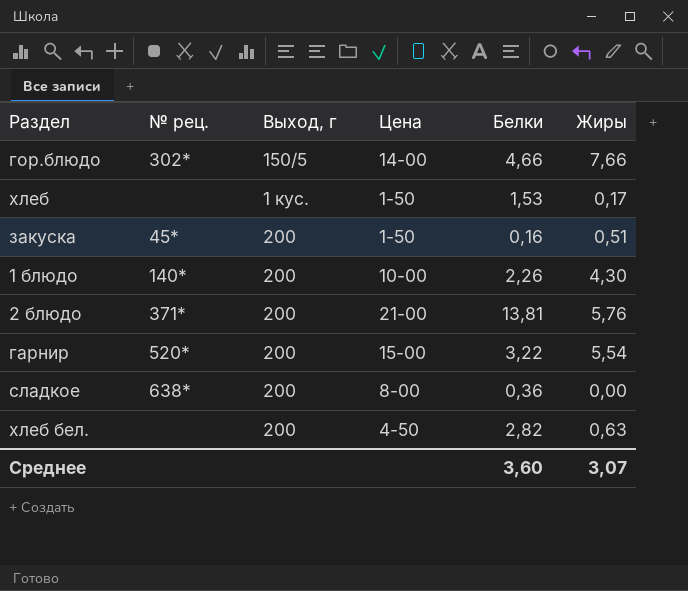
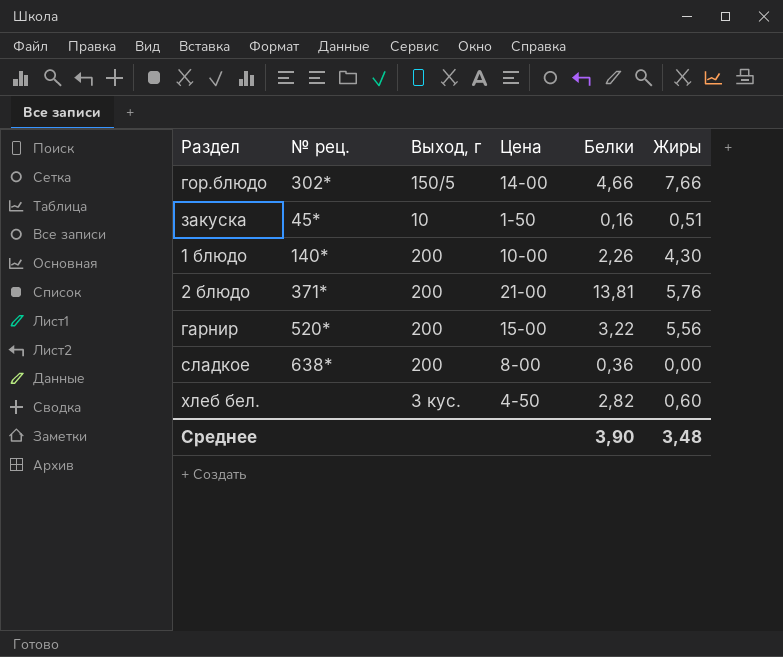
row хлеб: none | 1 кус. | 1-50 | 1,53 | 0,17 -> none
закуска | Выход, г: 200 -> 10
гарнир | Жиры: 5,54 -> 5,56
хлеб бел. | Выход, г: 200 -> 3 кус.
хлеб бел. | Жиры: 0,63 -> 0,60
Среднее | Белки: 3,60 -> 3,90
Среднее | Жиры: 3,07 -> 3,48

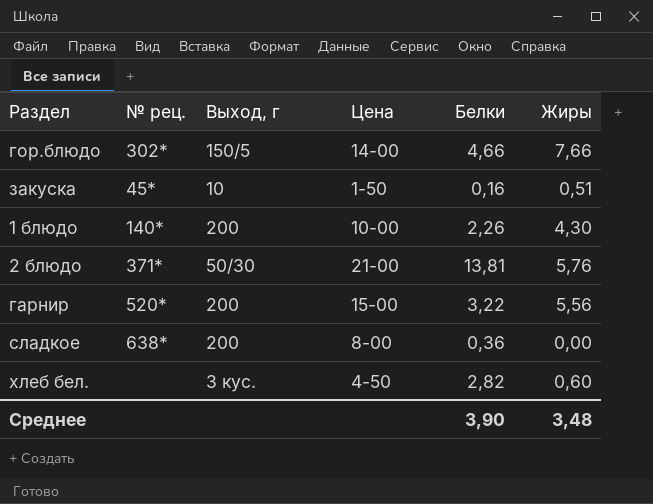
2 блюдо | Выход, г: 200 -> 50/30

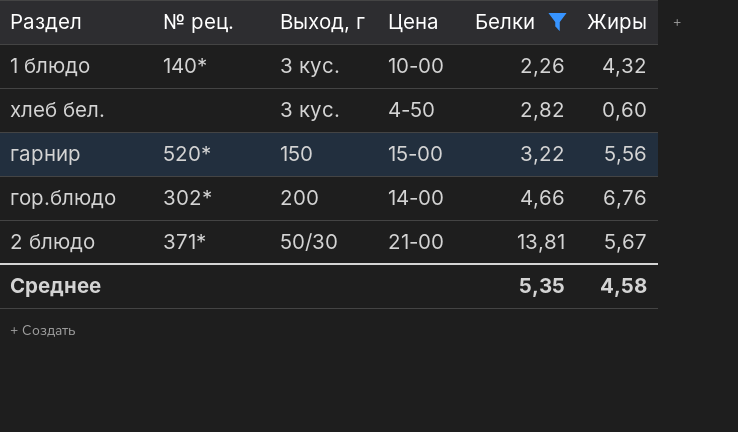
filter: none -> Белки >= 2,26
row order: none -> Белки ascending
1 блюдо | Выход, г: 200 -> 3 кус.
1 блюдо | Жиры: 4,30 -> 4,32
гарнир | Выход, г: 200 -> 150
гор.блюдо | Выход, г: 150/5 -> 200
гор.блюдо | Жиры: 7,66 -> 6,76
2 блюдо | Жиры: 5,76 -> 5,67
Среднее | Белки: 3,90 -> 5,35
Среднее | Жиры: 3,48 -> 4,58

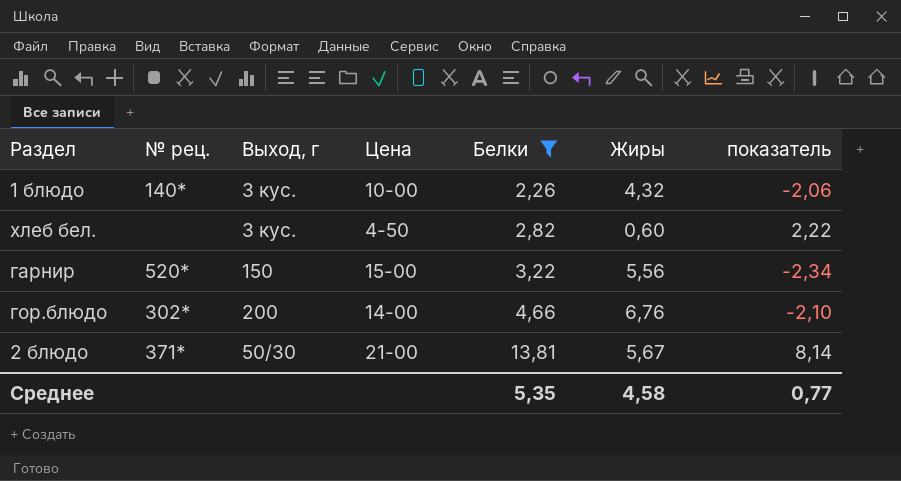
column показатель | formula: none -> [Белки] - [Жиры]

